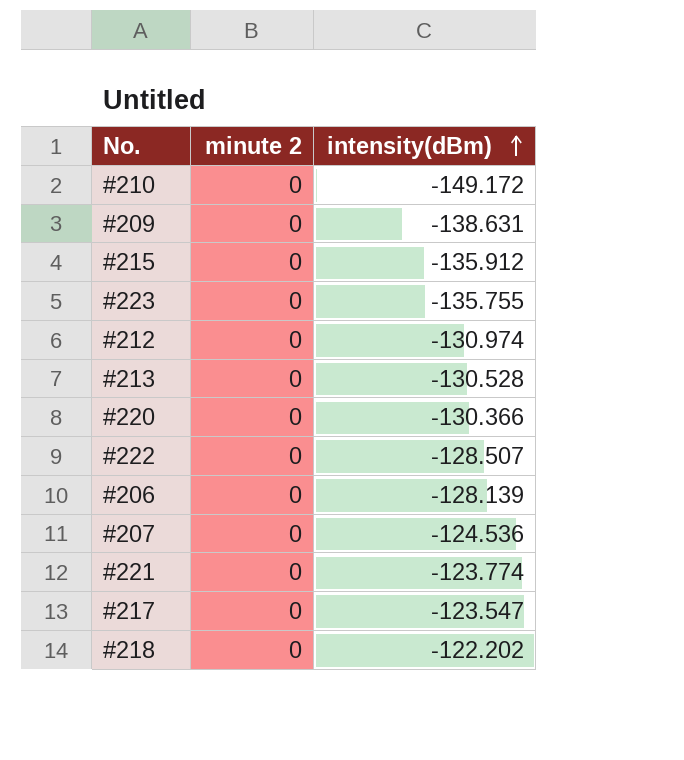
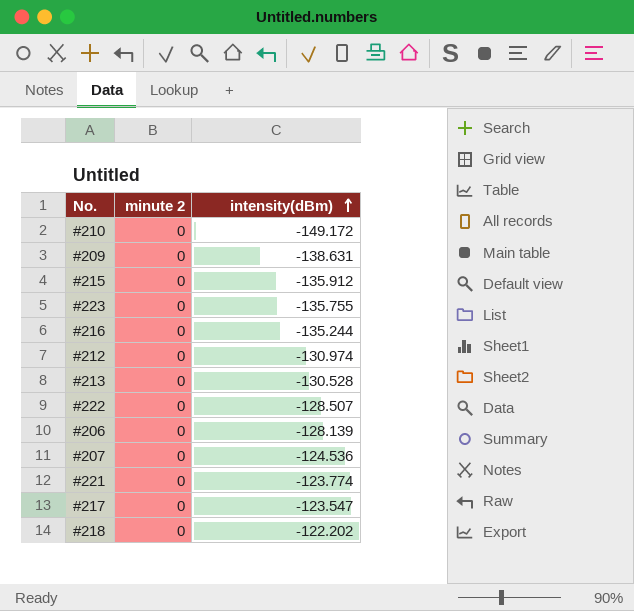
row #220: 0 | -130.366 -> none
row #216: none -> 0 | -135.244

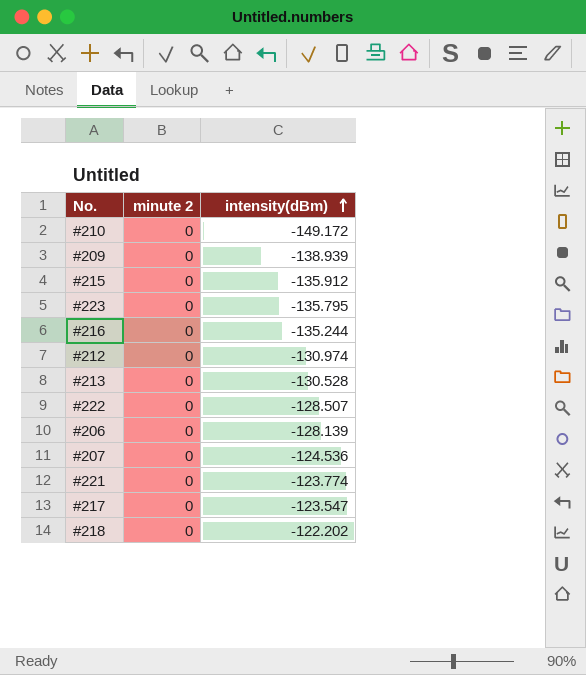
#209 | intensity(dBm): -138.631 -> -138.939
#223 | intensity(dBm): -135.755 -> -135.795

